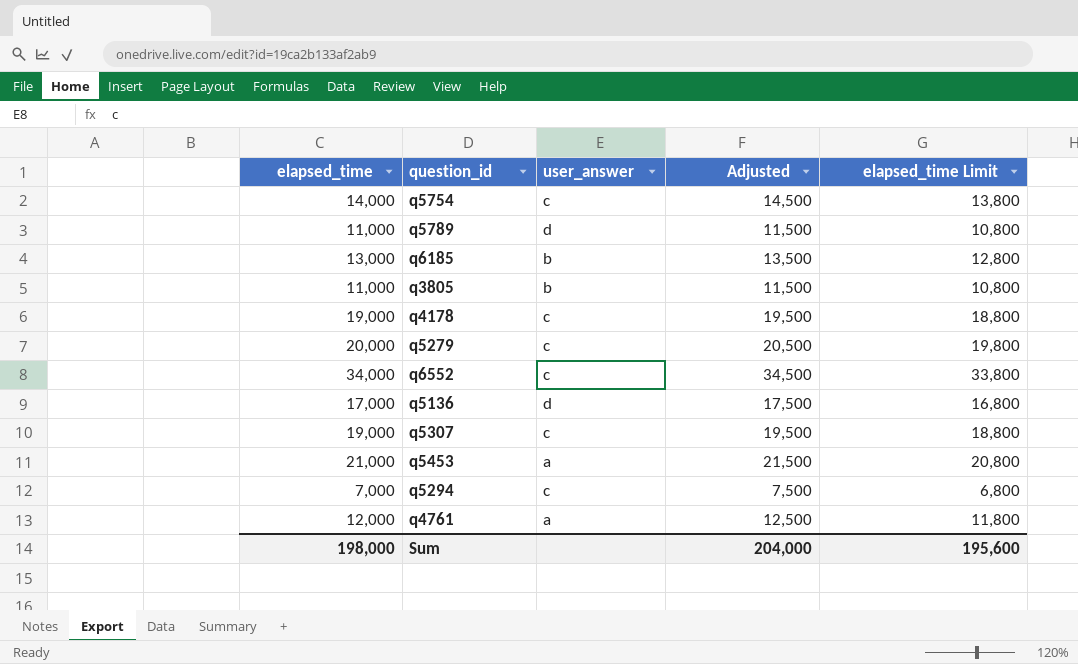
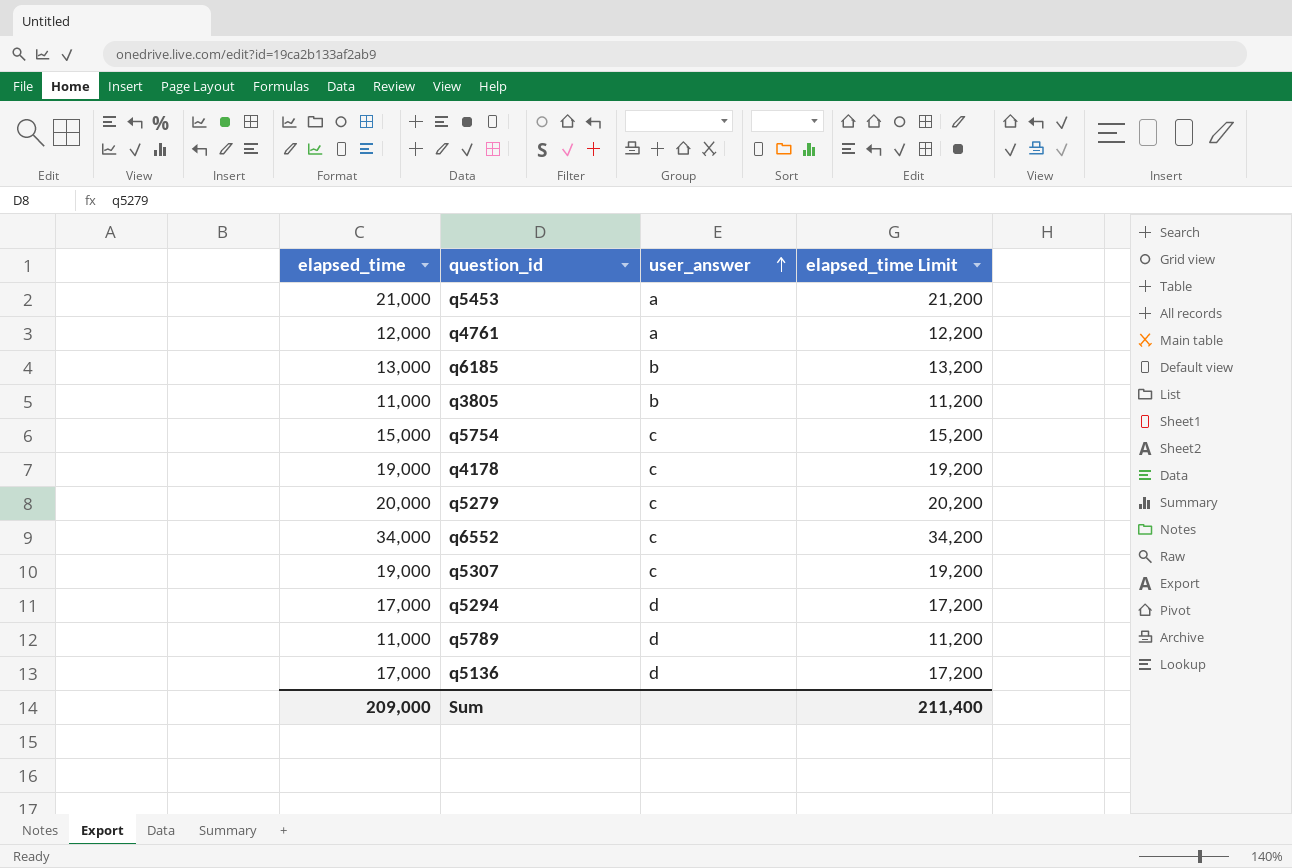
row order: none -> user_answer ascending
column Adjusted | formula: [elapsed_time] + 500 -> none
column elapsed_time Limit | formula: [elapsed_time] - 200 -> [elapsed_time] + 200
q5754 | elapsed_time: 14,000 -> 15,000
q5294 | elapsed_time: 7,000 -> 17,000
q5294 | user_answer: c -> d
Sum | elapsed_time: 198,000 -> 209,000
Sum | elapsed_time Limit: 195,600 -> 211,400

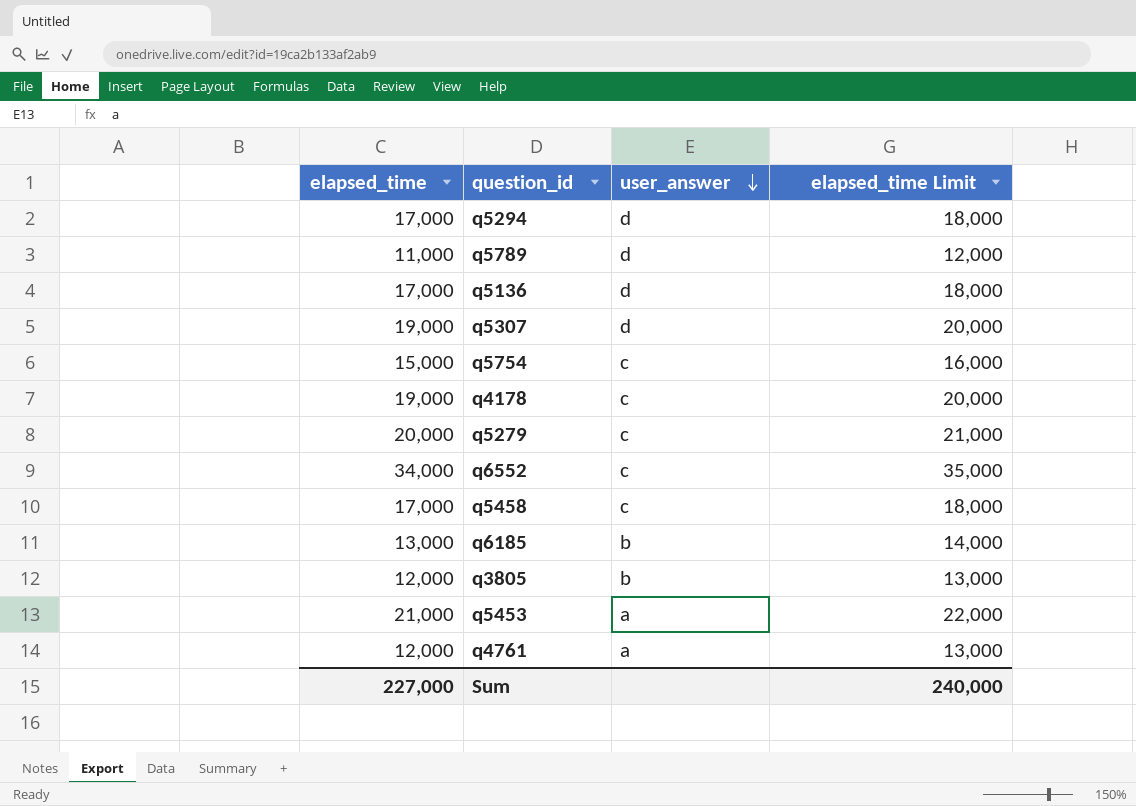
row order: user_answer ascending -> user_answer descending
column elapsed_time Limit | formula: [elapsed_time] + 200 -> [elapsed_time] + 1000
q5307 | user_answer: c -> d
row q5458: none -> 17,000 | c | 18,000
q3805 | elapsed_time: 11,000 -> 12,000
Sum | elapsed_time: 209,000 -> 227,000
Sum | elapsed_time Limit: 211,400 -> 240,000

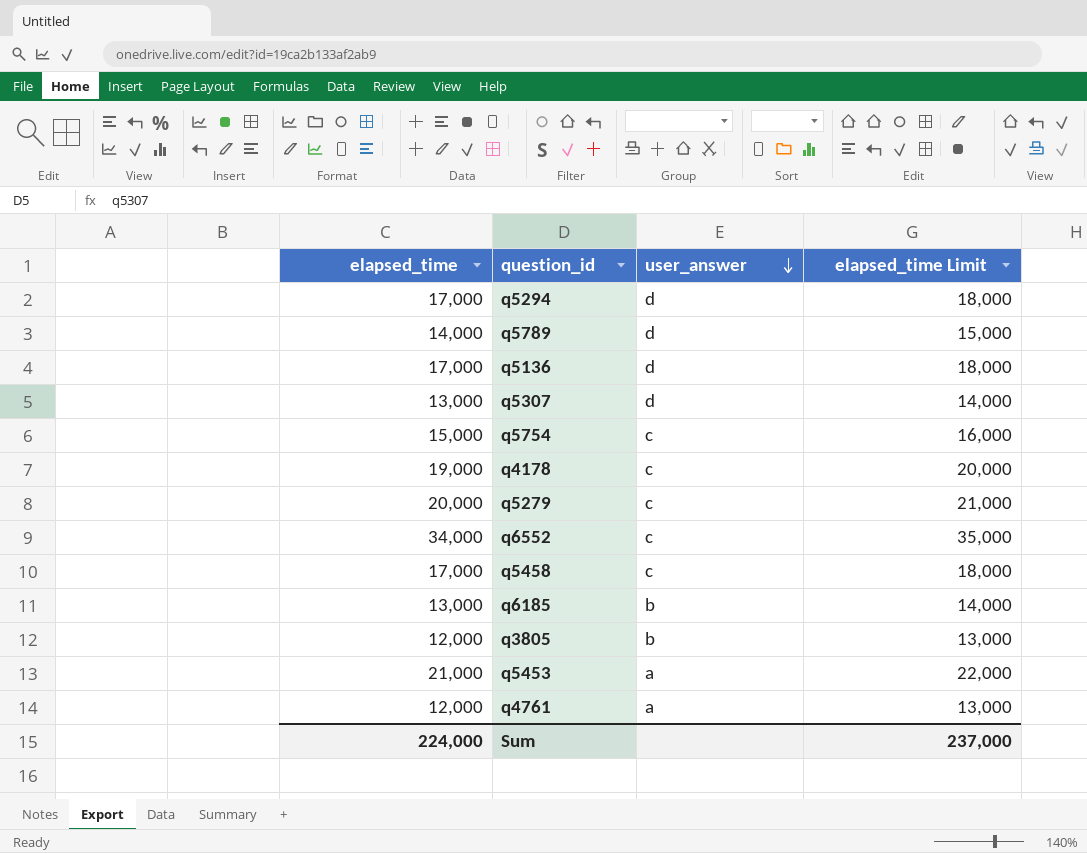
q5789 | elapsed_time: 11,000 -> 14,000
q5789 | elapsed_time Limit: 12,000 -> 15,000
q5307 | elapsed_time: 19,000 -> 13,000
q5307 | elapsed_time Limit: 20,000 -> 14,000
Sum | elapsed_time: 227,000 -> 224,000
Sum | elapsed_time Limit: 240,000 -> 237,000

